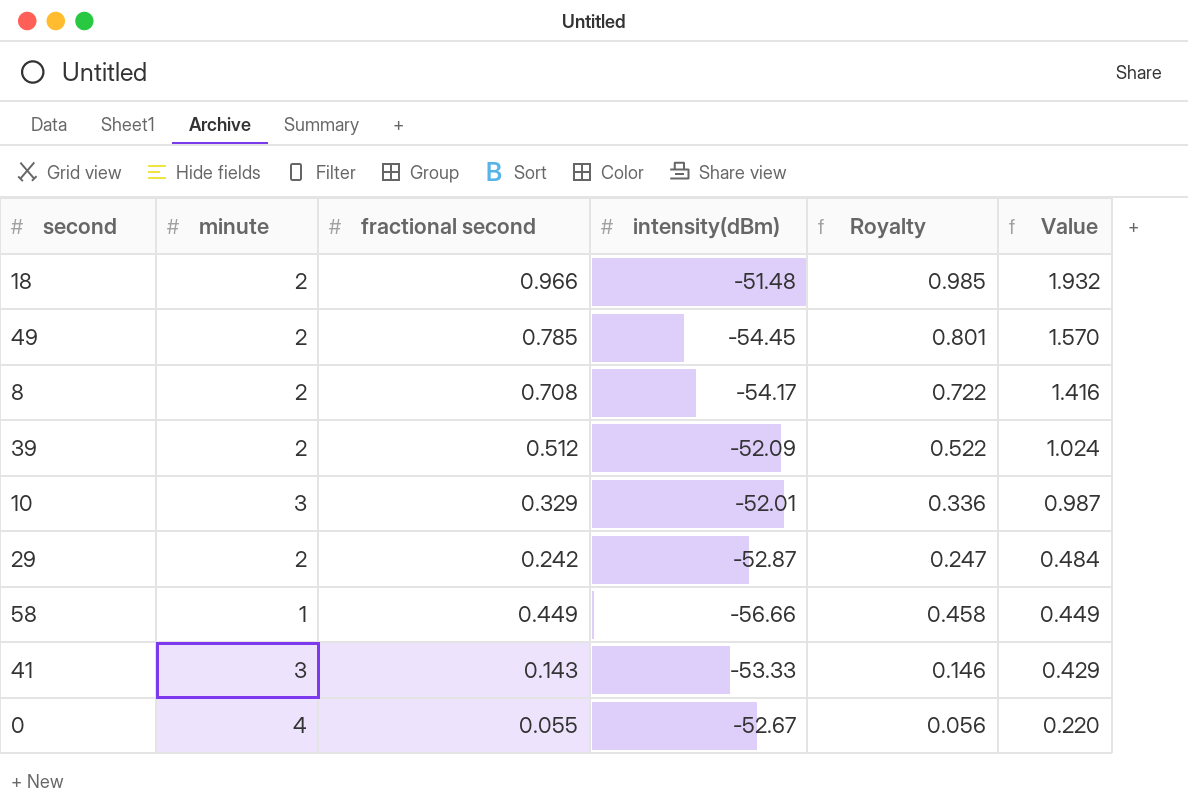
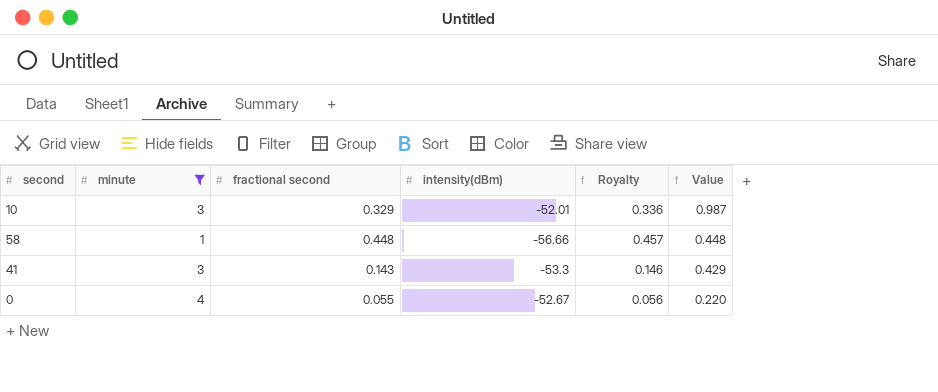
filter: none -> minute != 2
58 | fractional second: 0.449 -> 0.448
58 | Royalty: 0.458 -> 0.457
58 | Value: 0.449 -> 0.448
41 | intensity(dBm): -53.33 -> -53.3

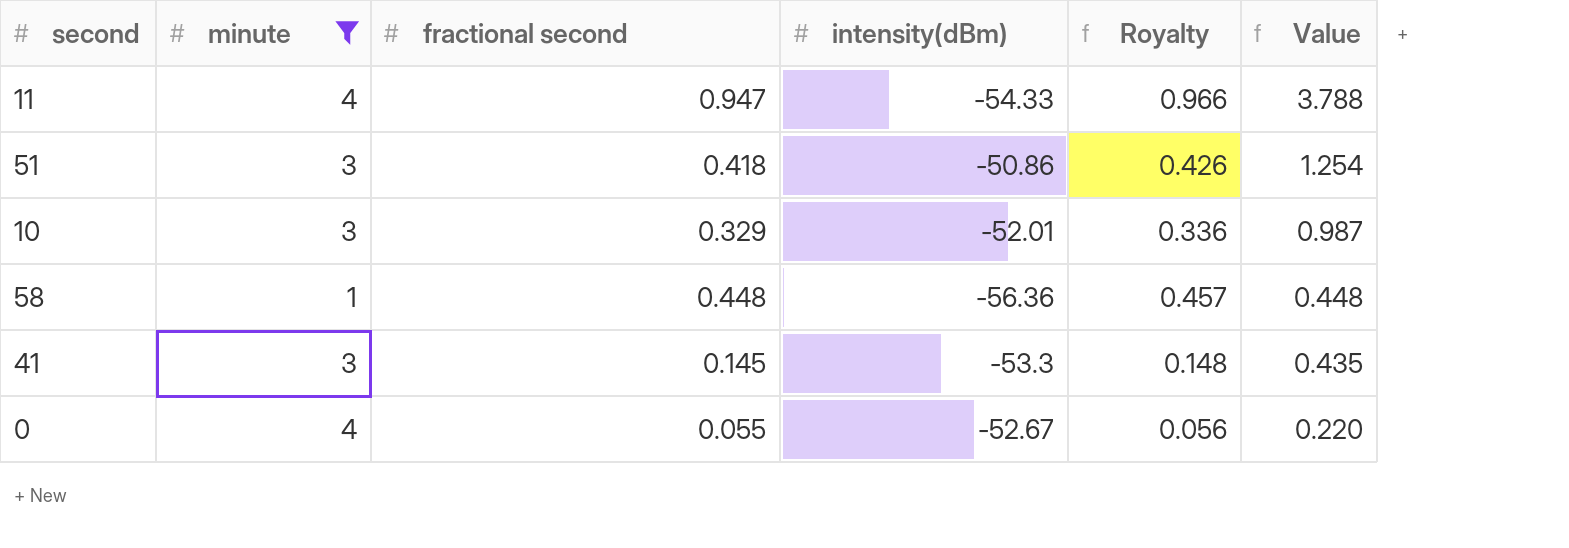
row 11: none -> 4 | 0.947 | -54.33 | 0.966 | 3.788
row 51: none -> 3 | 0.418 | -50.86 | 0.426 | 1.254
58 | intensity(dBm): -56.66 -> -56.36
41 | fractional second: 0.143 -> 0.145
41 | Royalty: 0.146 -> 0.148
41 | Value: 0.429 -> 0.435

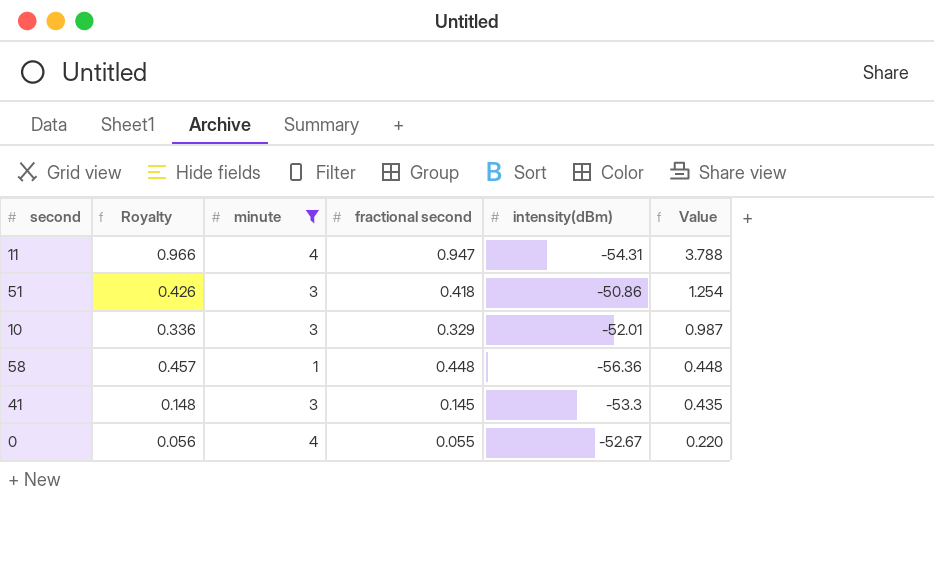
column Royalty | position: 5 -> 2
11 | intensity(dBm): -54.33 -> -54.31

